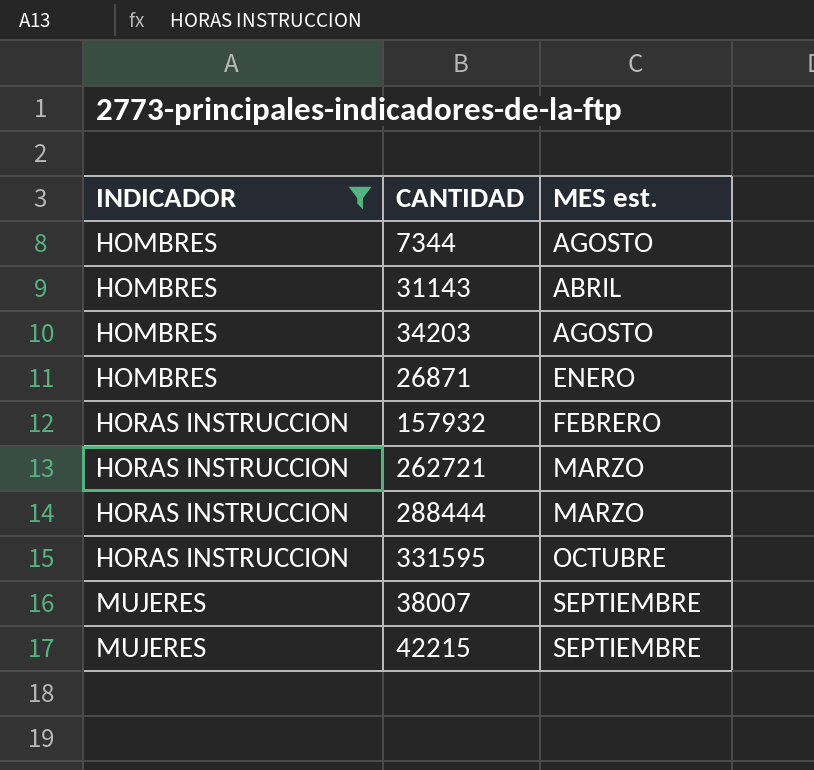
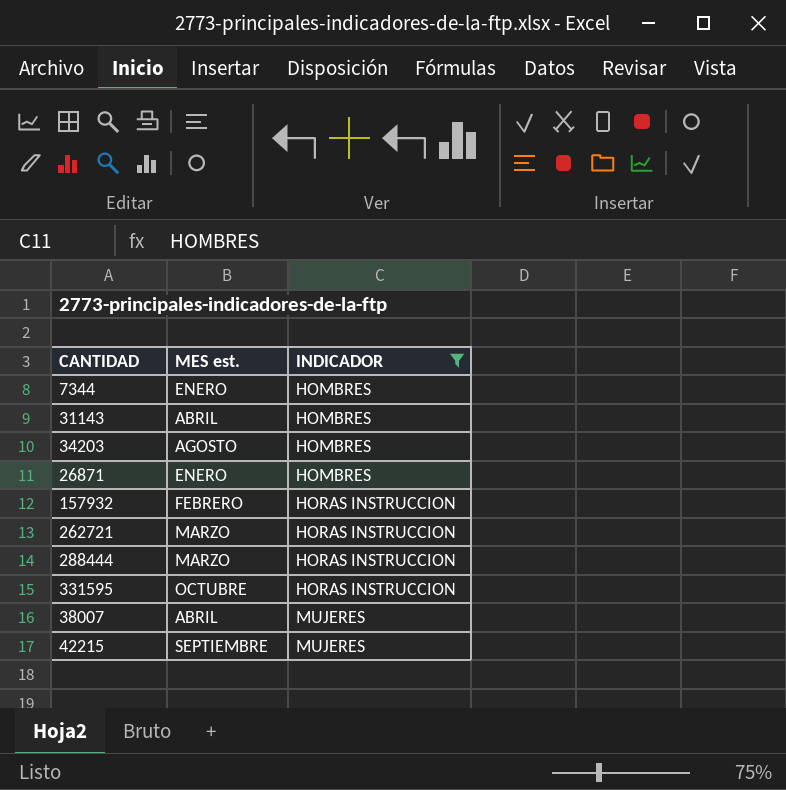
column INDICADOR | position: 1 -> 3
7344 | MES est.: AGOSTO -> ENERO
38007 | MES est.: SEPTIEMBRE -> ABRIL

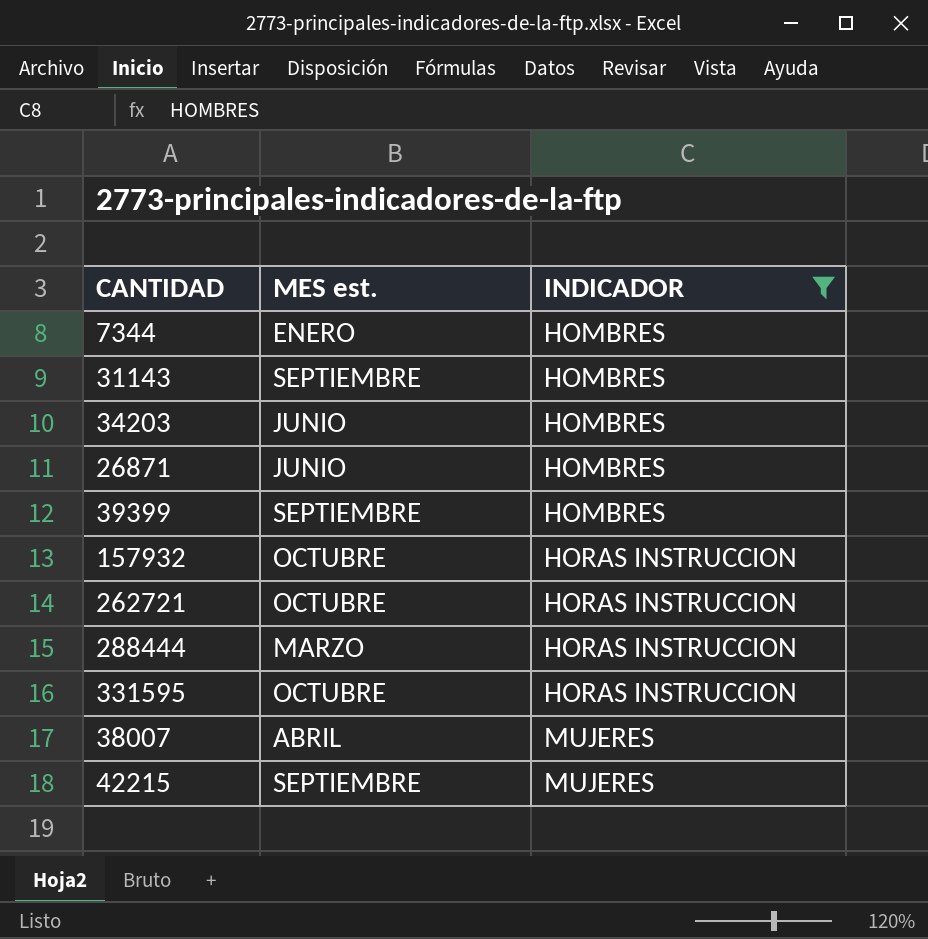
31143 | MES est.: ABRIL -> SEPTIEMBRE
34203 | MES est.: AGOSTO -> JUNIO
26871 | MES est.: ENERO -> JUNIO
row 39399: none -> SEPTIEMBRE | HOMBRES
157932 | MES est.: FEBRERO -> OCTUBRE
262721 | MES est.: MARZO -> OCTUBRE

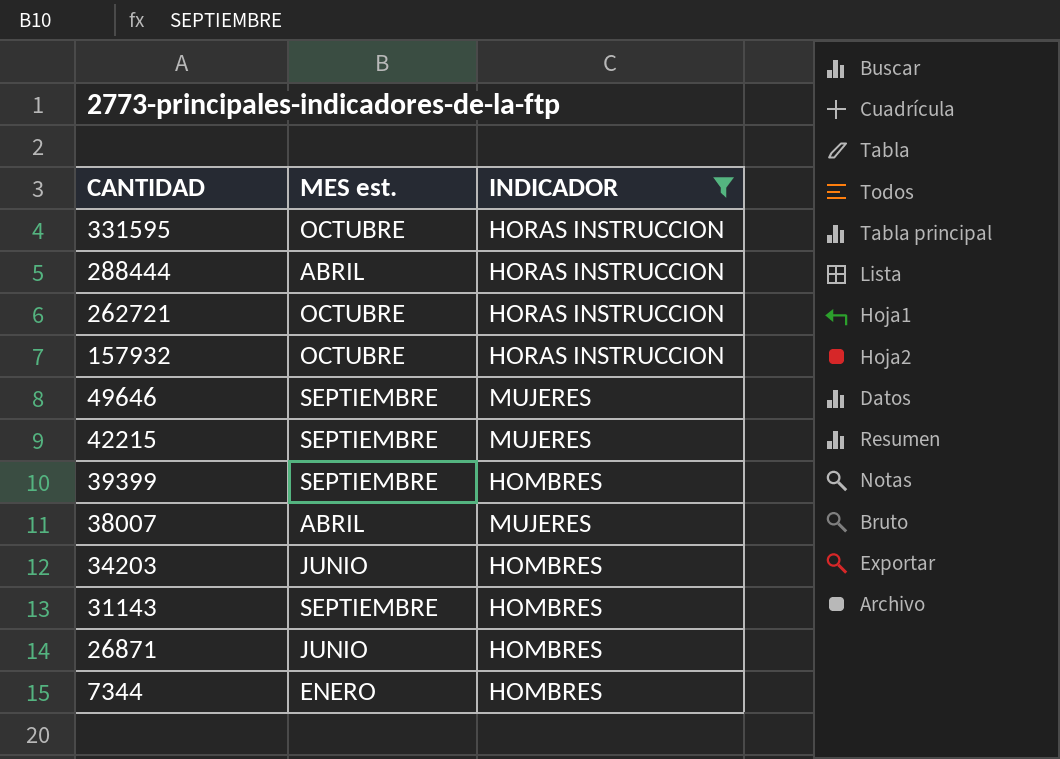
row order: INDICADOR ascending -> CANTIDAD descending
288444 | MES est.: MARZO -> ABRIL
row 49646: none -> SEPTIEMBRE | MUJERES

